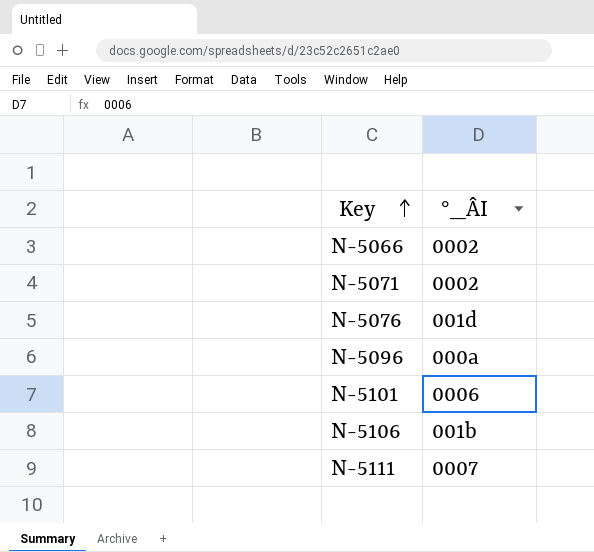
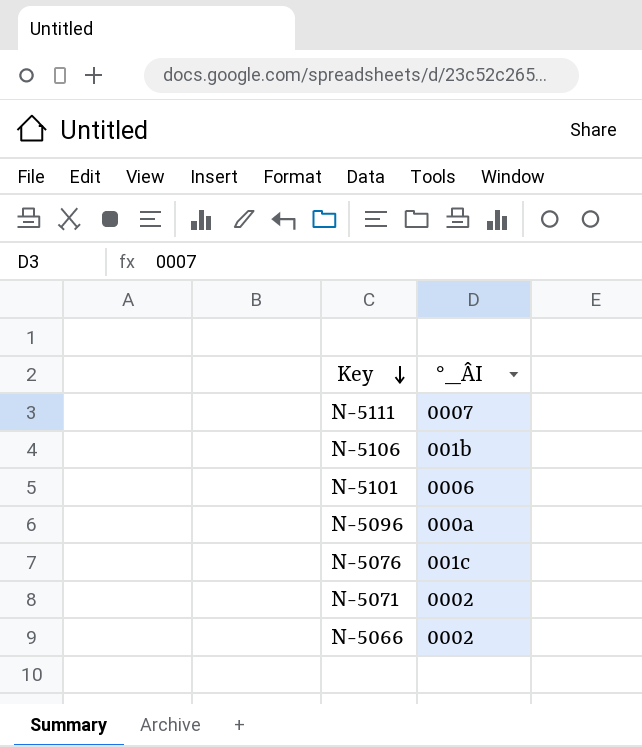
row order: Key ascending -> Key descending
N-5076 | °_ÂI: 001d -> 001c

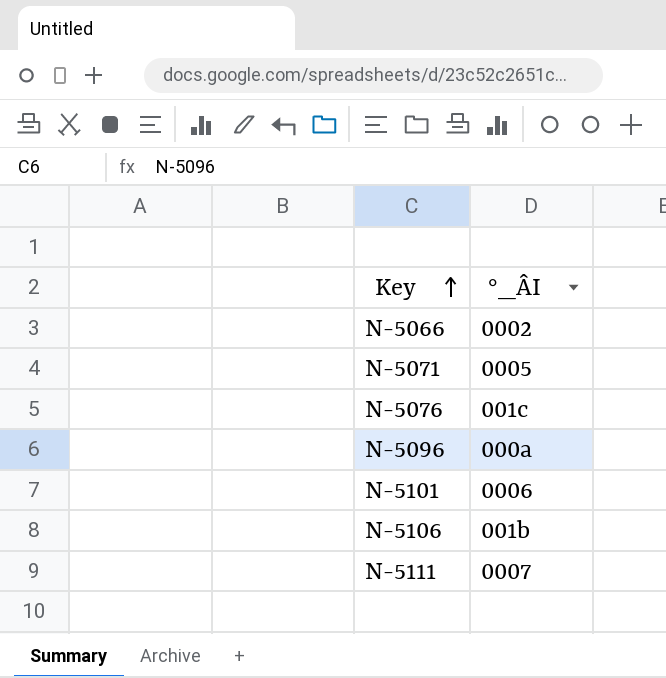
row order: Key descending -> Key ascending
N-5071 | °_ÂI: 0002 -> 0005

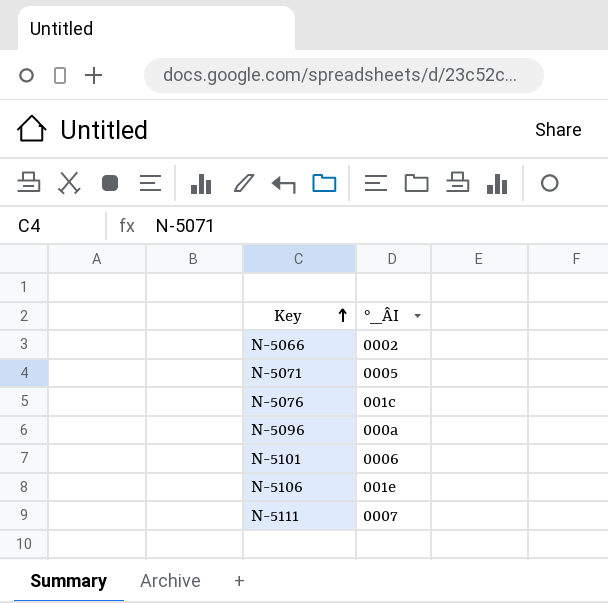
N-5106 | °_ÂI: 001b -> 001e

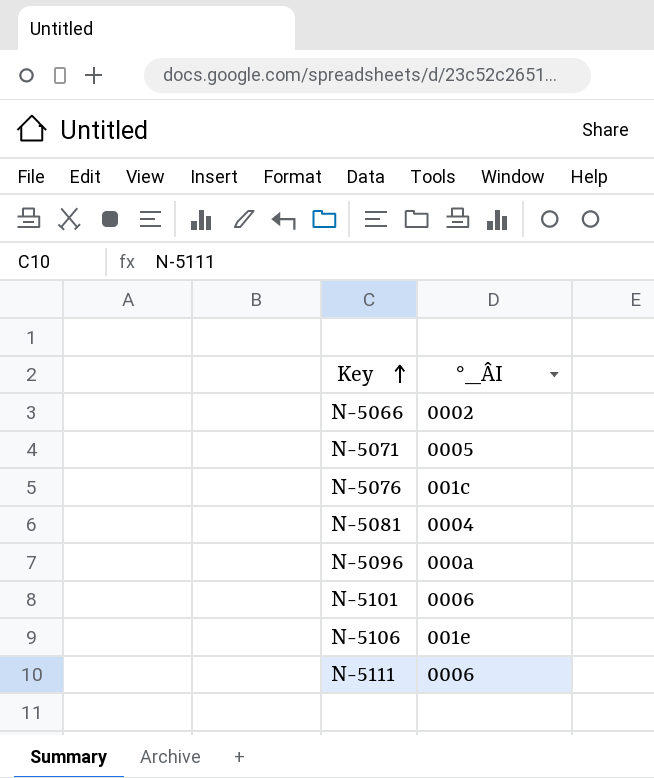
row N-5081: none -> 0004
N-5111 | °_ÂI: 0007 -> 0006

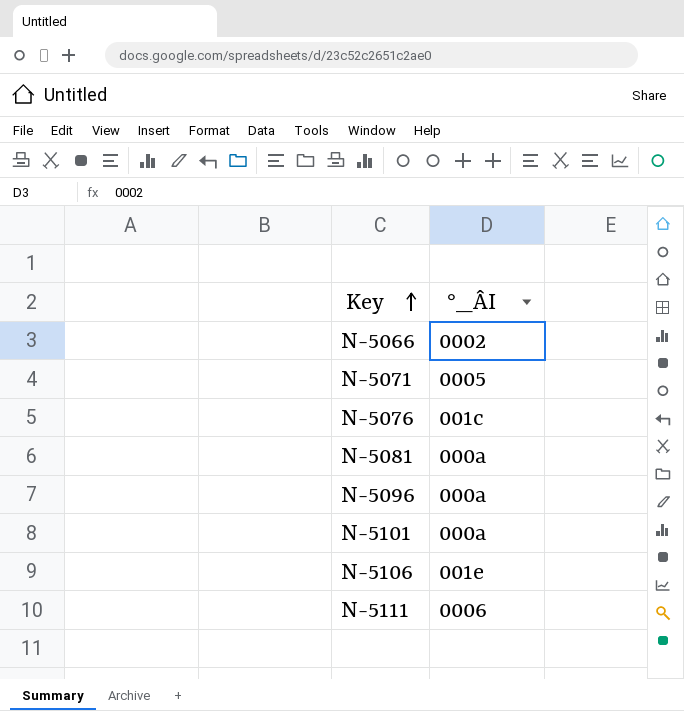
N-5081 | °_ÂI: 0004 -> 000a
N-5101 | °_ÂI: 0006 -> 000a

